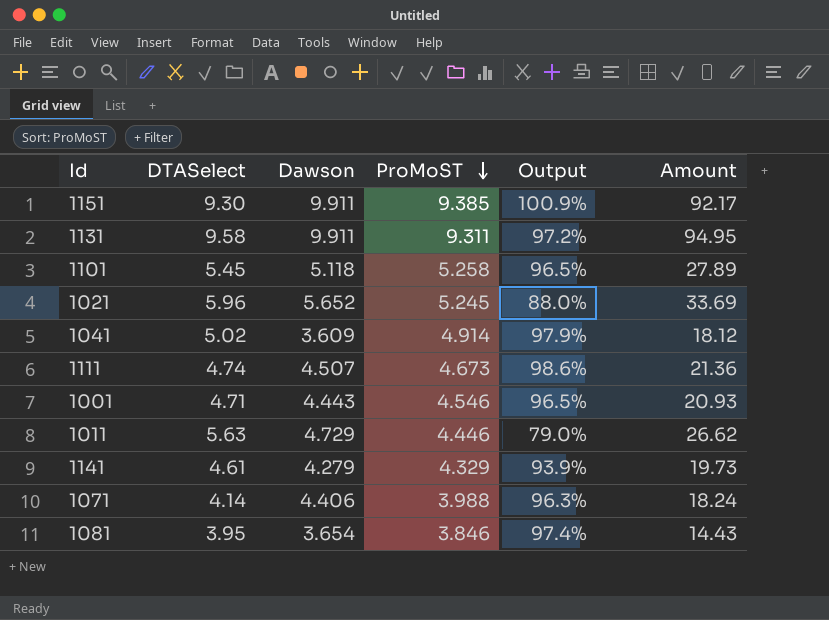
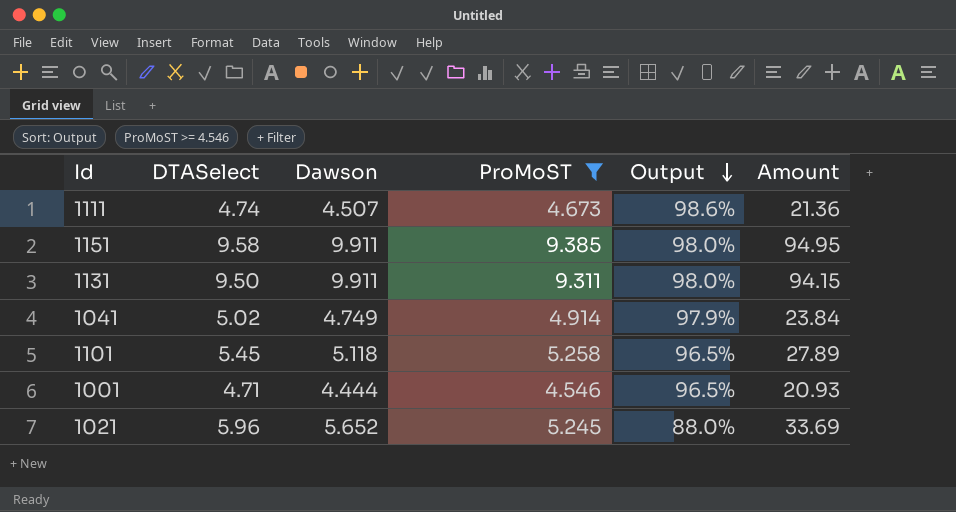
filter: none -> ProMoST >= 4.546
row order: ProMoST descending -> Output descending
1151 | DTASelect: 9.30 -> 9.58
1151 | Output: 100.9% -> 98.0%
1151 | Amount: 92.17 -> 94.95
1131 | DTASelect: 9.58 -> 9.50
1131 | Output: 97.2% -> 98.0%
1131 | Amount: 94.95 -> 94.15
1041 | Dawson: 3.609 -> 4.749
1041 | Amount: 18.12 -> 23.84
1001 | Dawson: 4.443 -> 4.444

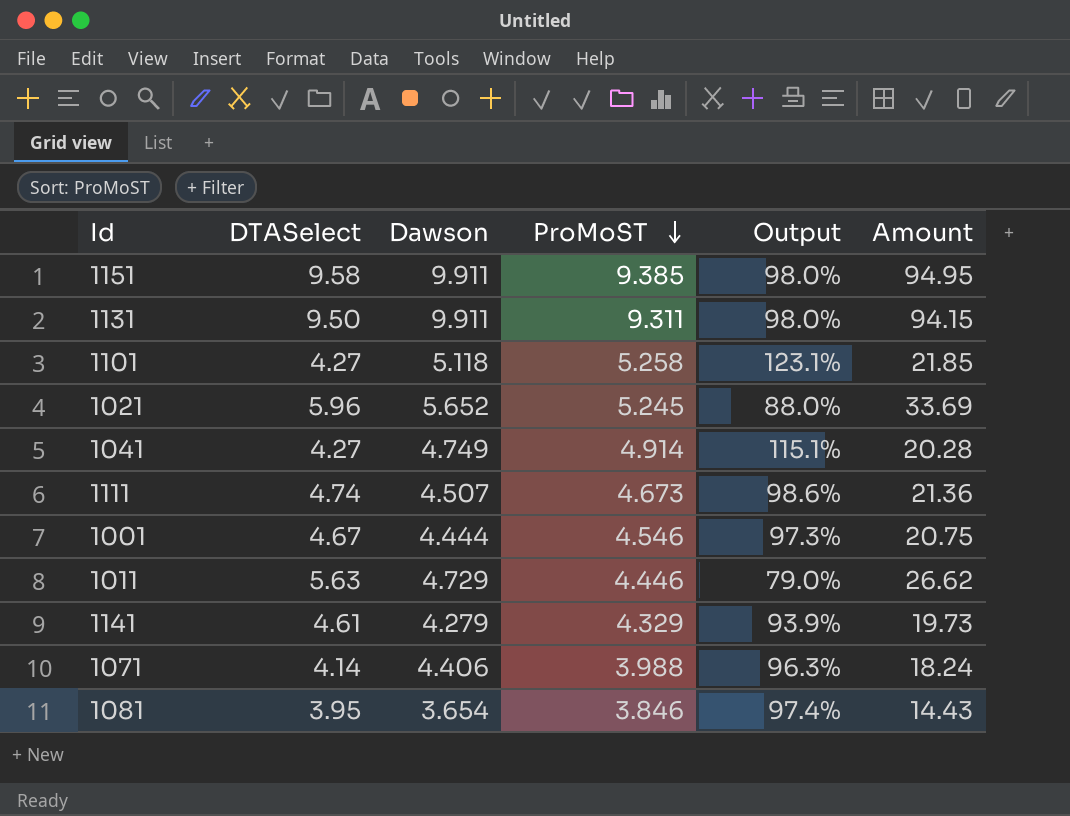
filter: ProMoST >= 4.546 -> none
row order: Output descending -> ProMoST descending
1101 | DTASelect: 5.45 -> 4.27
1101 | Output: 96.5% -> 123.1%
1101 | Amount: 27.89 -> 21.85
1041 | DTASelect: 5.02 -> 4.27
1041 | Output: 97.9% -> 115.1%
1041 | Amount: 23.84 -> 20.28
1001 | DTASelect: 4.71 -> 4.67
1001 | Output: 96.5% -> 97.3%
1001 | Amount: 20.93 -> 20.75

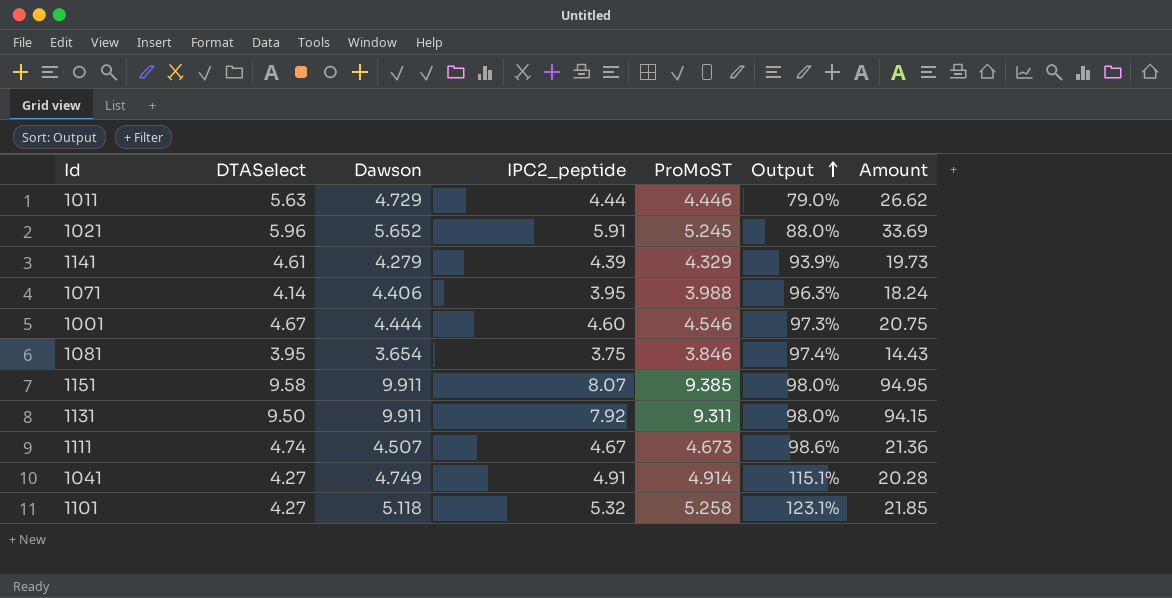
row order: ProMoST descending -> Output ascending
column IPC2_peptide | position: none -> 4

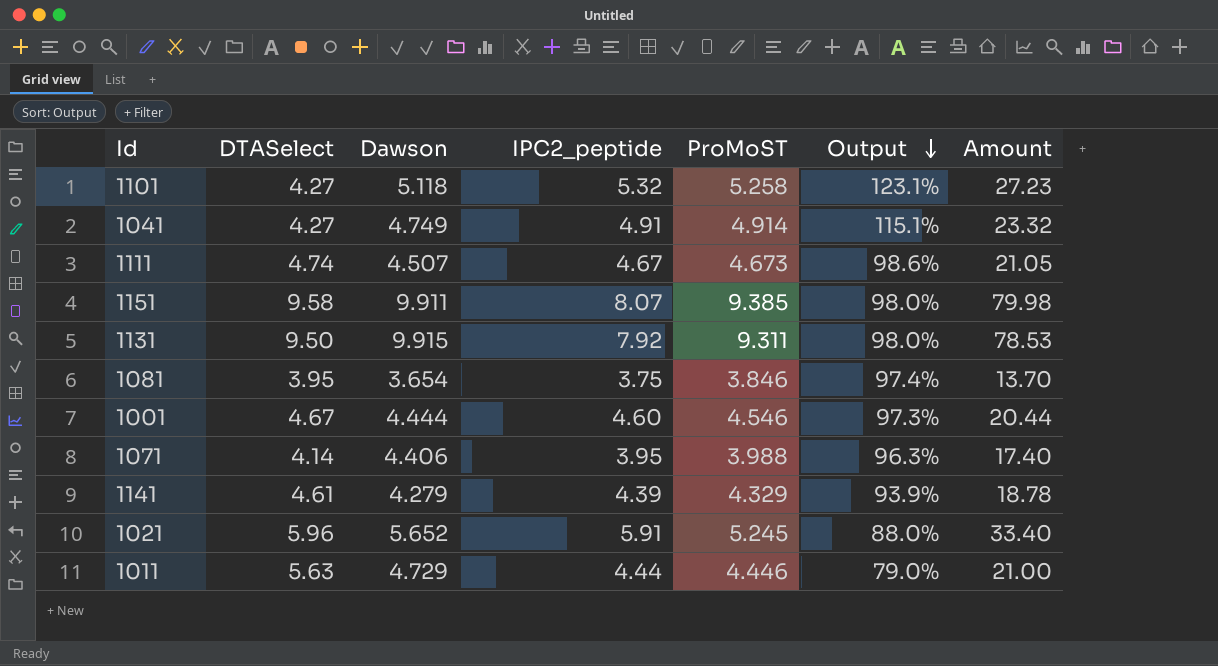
row order: Output ascending -> Output descending
column Amount | formula: [DTASelect] * [Dawson] -> [Dawson] * [IPC2_peptide]
1131 | Dawson: 9.911 -> 9.915

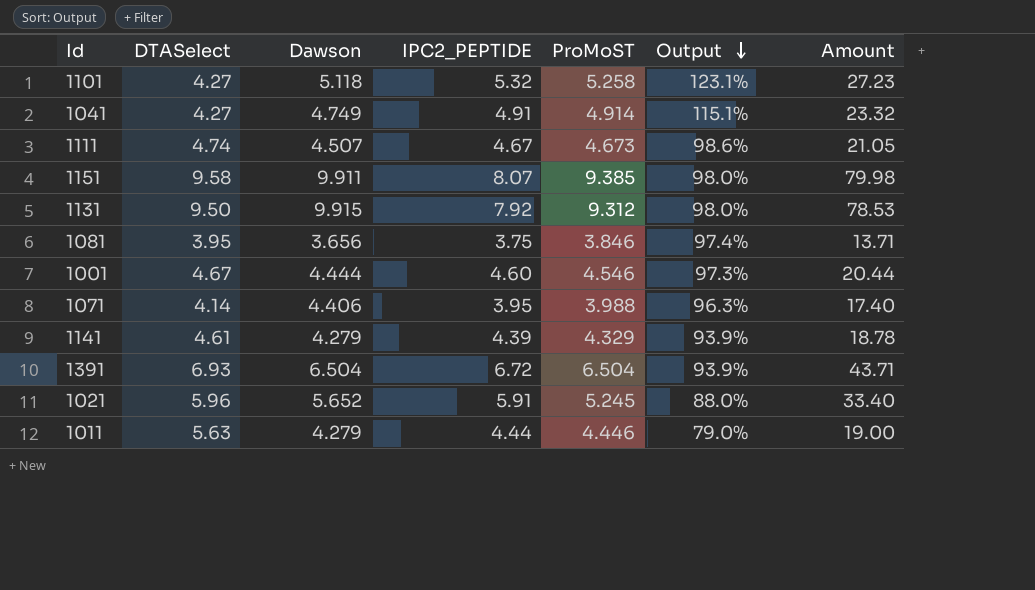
column name: IPC2_peptide -> IPC2_PEPTIDE
1131 | ProMoST: 9.311 -> 9.312
1081 | Dawson: 3.654 -> 3.656
1081 | Amount: 13.70 -> 13.71
row 1391: none -> 6.93 | 6.504 | 6.72 | 6.504 | 93.9% | 43.71
1011 | Dawson: 4.729 -> 4.279
1011 | Amount: 21.00 -> 19.00

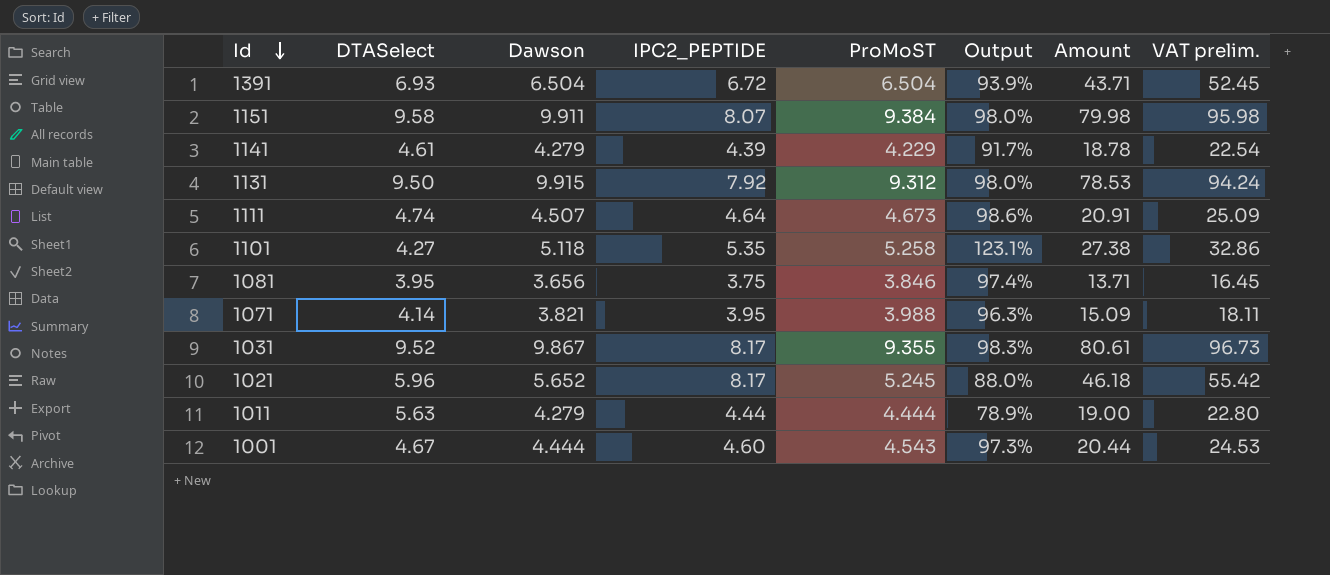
row order: Output descending -> Id descending
column VAT prelim. | formula: none -> [Amount] * 1.2
row 1041: 4.27 | 4.749 | 4.91 | 4.914 | 115.1% | 23.32 -> none
1151 | ProMoST: 9.385 -> 9.384
1141 | ProMoST: 4.329 -> 4.229
1141 | Output: 93.9% -> 91.7%
1111 | IPC2_PEPTIDE: 4.67 -> 4.64
1111 | Amount: 21.05 -> 20.91
1101 | IPC2_PEPTIDE: 5.32 -> 5.35
1101 | Amount: 27.23 -> 27.38
1071 | Dawson: 4.406 -> 3.821
1071 | Amount: 17.40 -> 15.09
row 1031: none -> 9.52 | 9.867 | 8.17 | 9.355 | 98.3% | 80.61 | 96.73
1021 | IPC2_PEPTIDE: 5.91 -> 8.17
1021 | Amount: 33.40 -> 46.18
1011 | ProMoST: 4.446 -> 4.444
1011 | Output: 79.0% -> 78.9%
1001 | ProMoST: 4.546 -> 4.543

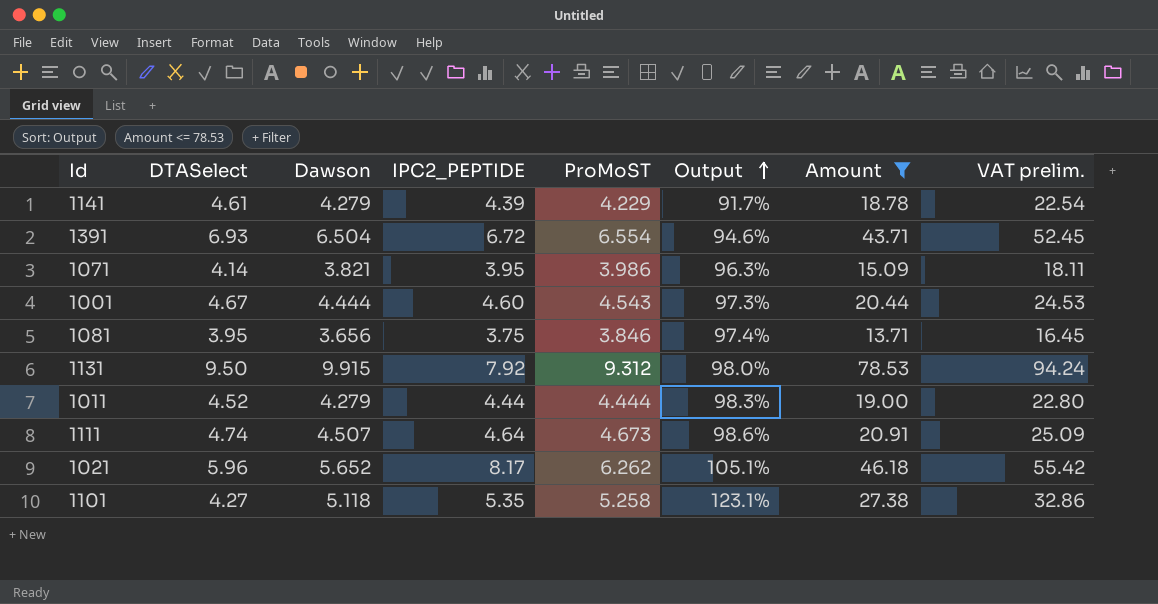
filter: none -> Amount <= 78.53
row order: Id descending -> Output ascending
1391 | ProMoST: 6.504 -> 6.554
1391 | Output: 93.9% -> 94.6%
1071 | ProMoST: 3.988 -> 3.986
1011 | DTASelect: 5.63 -> 4.52
1011 | Output: 78.9% -> 98.3%
1021 | ProMoST: 5.245 -> 6.262
1021 | Output: 88.0% -> 105.1%

